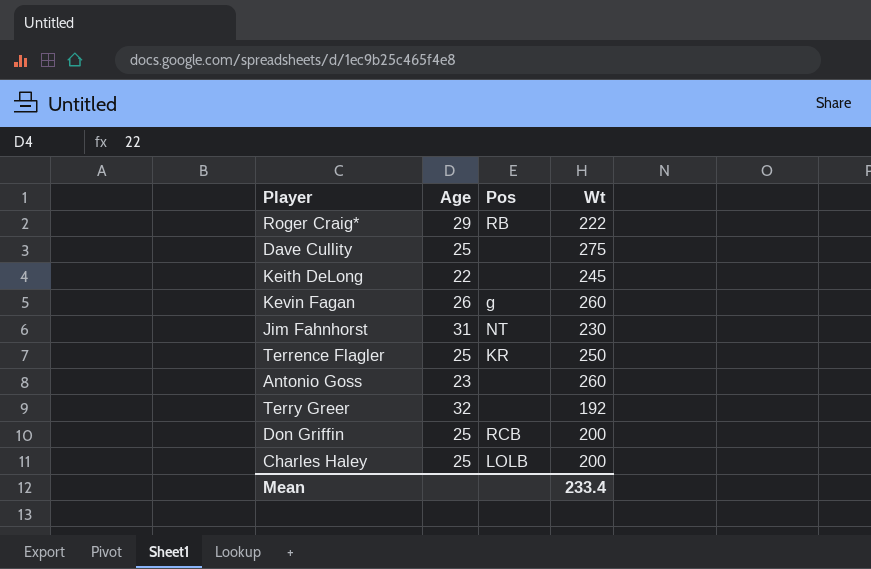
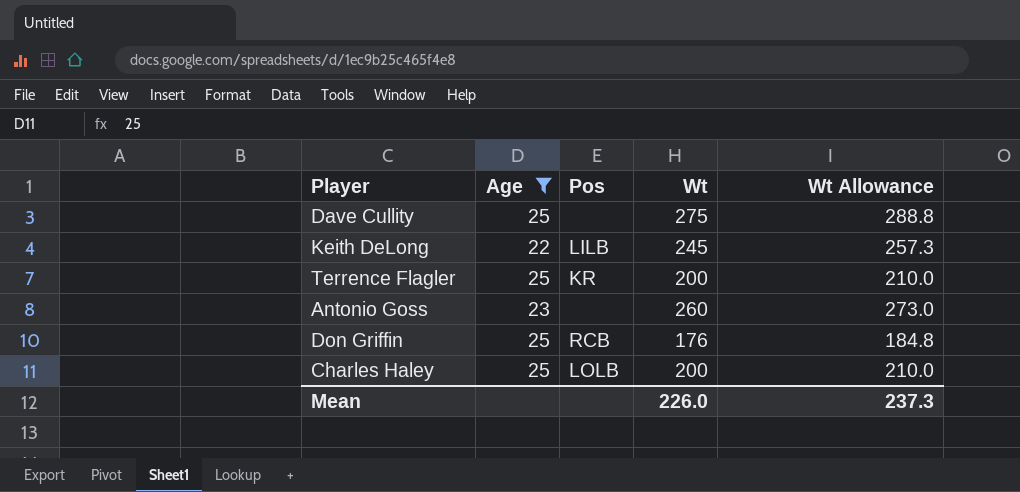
filter: none -> Age <= 25
column Wt Allowance | formula: none -> [Wt] * 1.05
Keith DeLong | Pos: none -> LILB
Terrence Flagler | Wt: 250 -> 200
Don Griffin | Wt: 200 -> 176
Mean | Wt: 233.4 -> 226.0

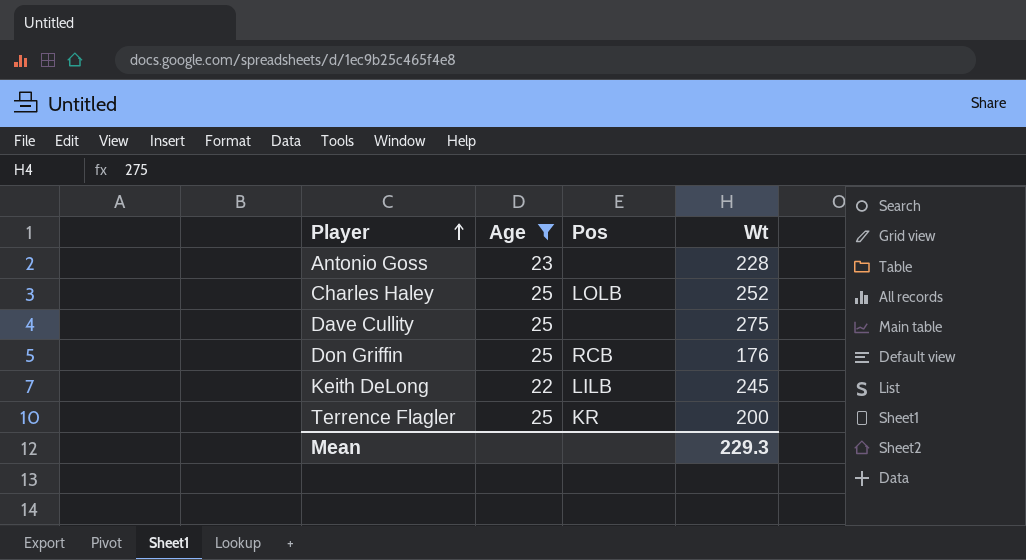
row order: none -> Player ascending
column Wt Allowance | formula: [Wt] * 1.05 -> none
Antonio Goss | Wt: 260 -> 228
Charles Haley | Wt: 200 -> 252
Mean | Wt: 226.0 -> 229.3

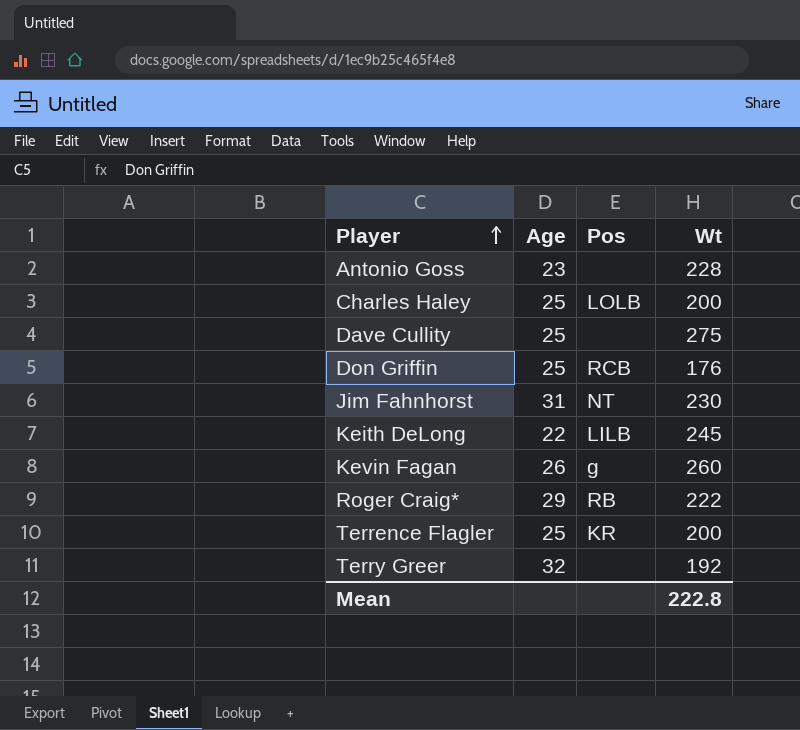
filter: Age <= 25 -> none
Charles Haley | Wt: 252 -> 200
Mean | Wt: 229.3 -> 222.8

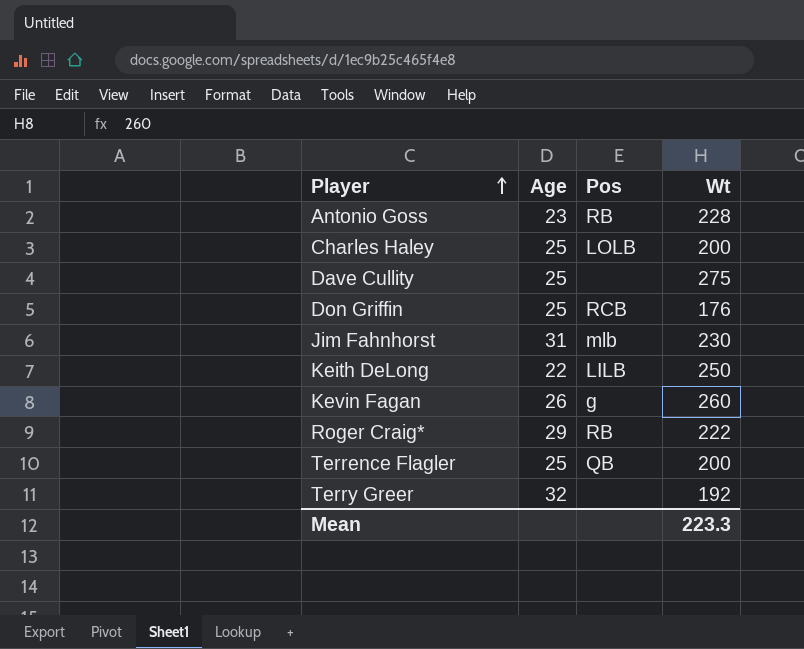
Antonio Goss | Pos: none -> RB
Jim Fahnhorst | Pos: NT -> mlb
Keith DeLong | Wt: 245 -> 250
Terrence Flagler | Pos: KR -> QB
Mean | Wt: 222.8 -> 223.3

